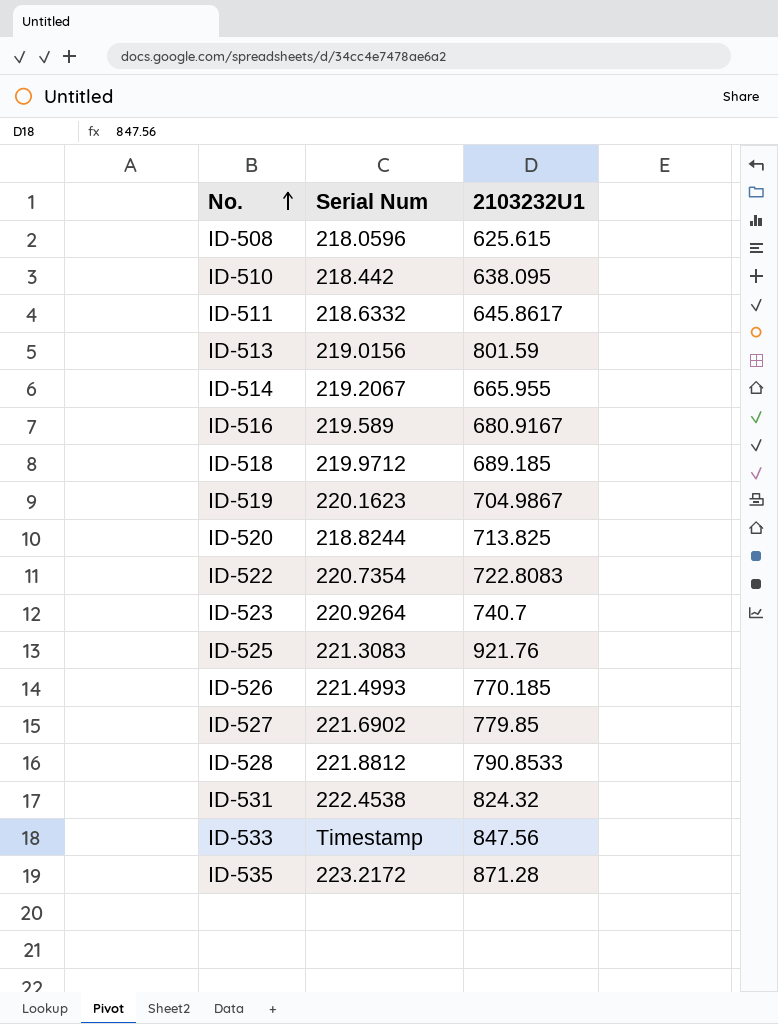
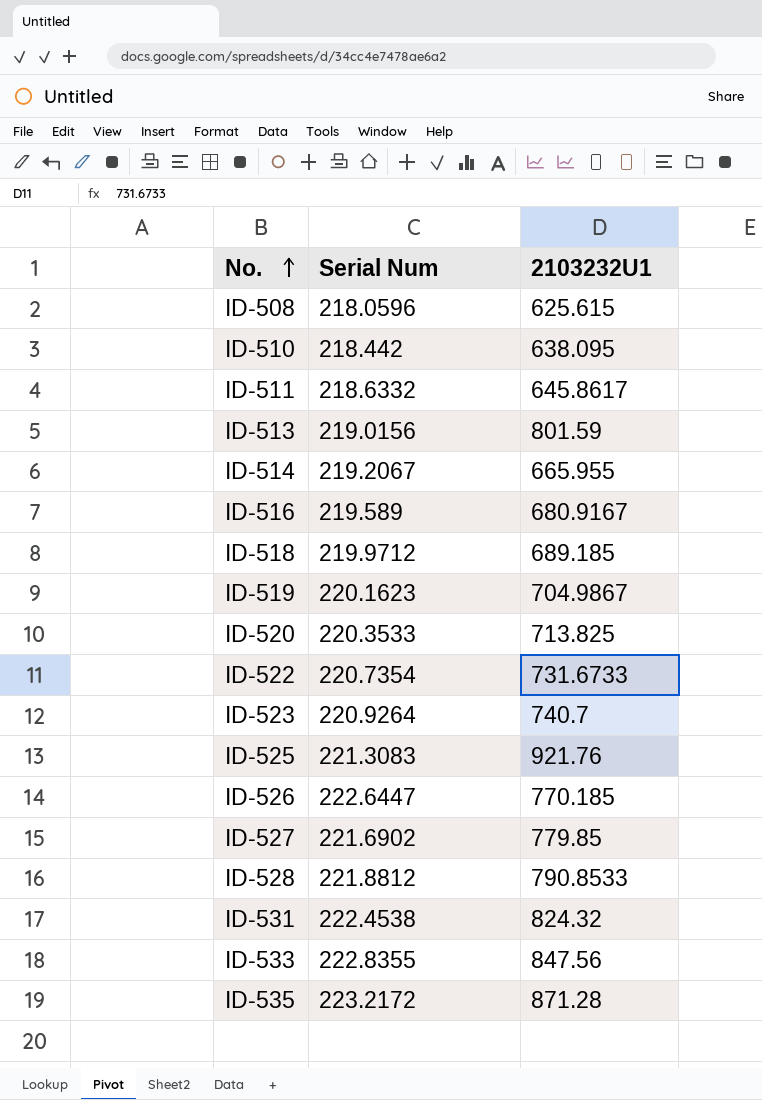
ID-520 | Serial Num: 218.8244 -> 220.3533
ID-522 | 2103232U1: 722.8083 -> 731.6733
ID-526 | Serial Num: 221.4993 -> 222.6447
ID-533 | Serial Num: Timestamp -> 222.8355

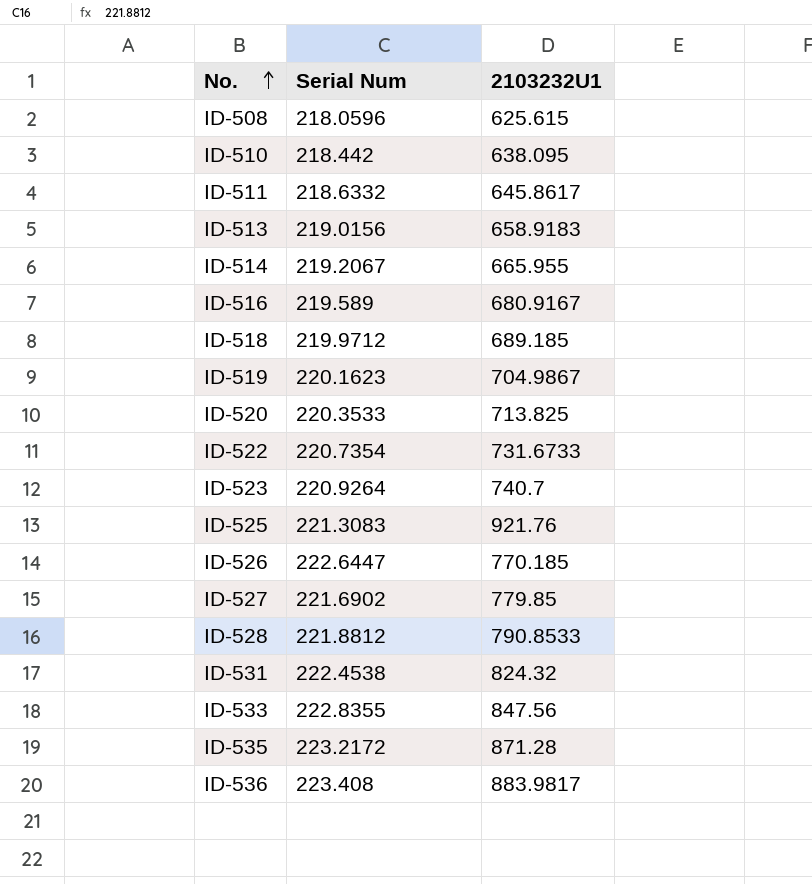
ID-513 | 2103232U1: 801.59 -> 658.9183
row ID-536: none -> 223.408 | 883.9817

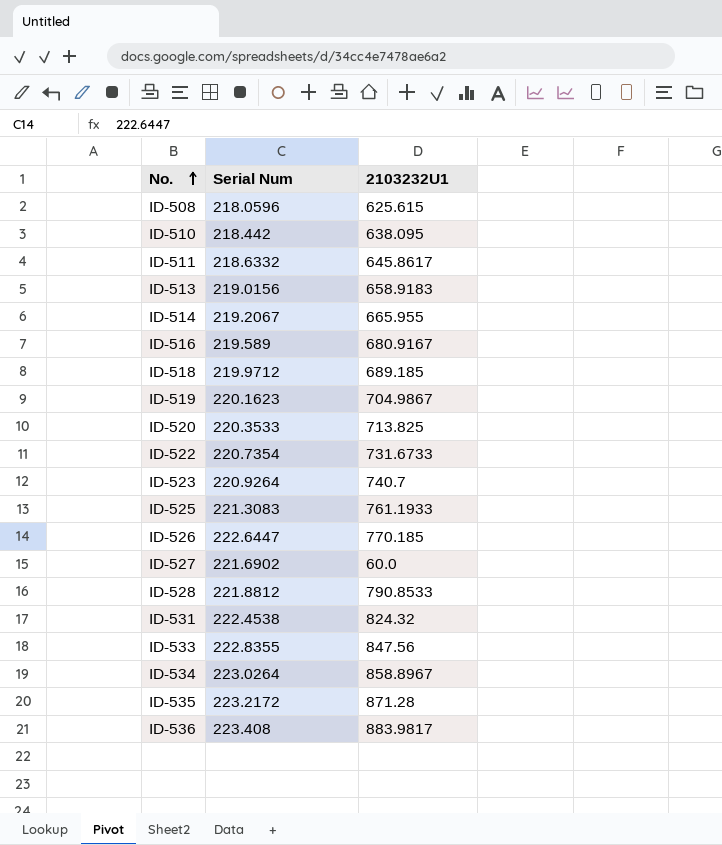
ID-525 | 2103232U1: 921.76 -> 761.1933
ID-527 | 2103232U1: 779.85 -> 60.0
row ID-534: none -> 223.0264 | 858.8967

